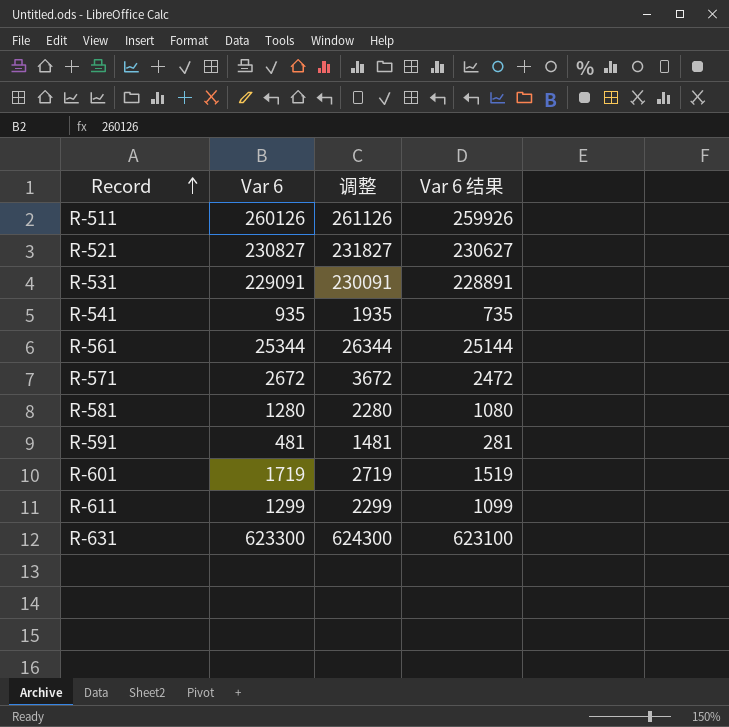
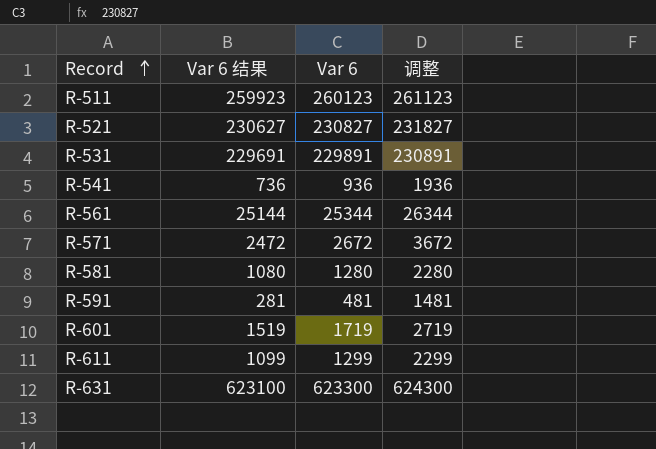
column Var 6 结果 | position: 4 -> 2
R-511 | Var 6 结果: 259926 -> 259923
R-511 | Var 6: 260126 -> 260123
R-511 | 调整: 261126 -> 261123
R-531 | Var 6 结果: 228891 -> 229691
R-531 | Var 6: 229091 -> 229891
R-531 | 调整: 230091 -> 230891
R-541 | Var 6 结果: 735 -> 736
R-541 | Var 6: 935 -> 936
R-541 | 调整: 1935 -> 1936

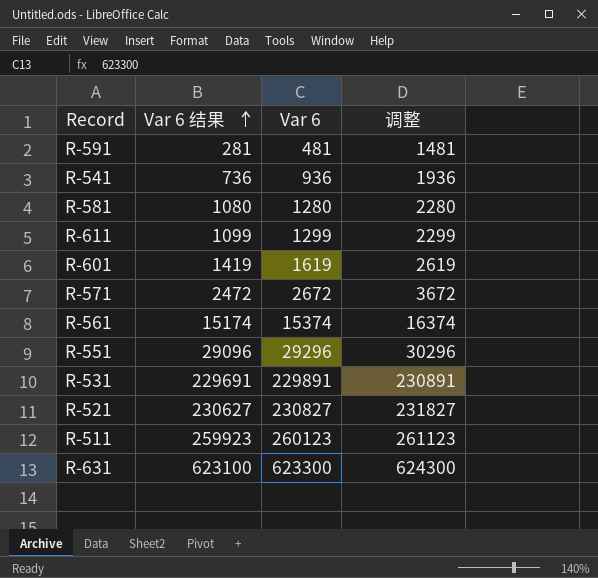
row order: Record ascending -> Var 6 结果 ascending
R-601 | Var 6 结果: 1519 -> 1419
R-601 | Var 6: 1719 -> 1619
R-601 | 调整: 2719 -> 2619
R-561 | Var 6 结果: 25144 -> 15174
R-561 | Var 6: 25344 -> 15374
R-561 | 调整: 26344 -> 16374
row R-551: none -> 29096 | 29296 | 30296

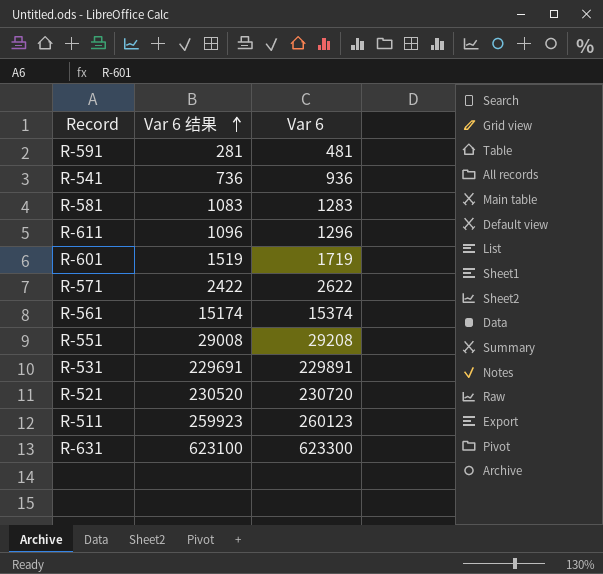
column 调整 | formula: [Var 6] + 1000 -> none
R-581 | Var 6 结果: 1080 -> 1083
R-581 | Var 6: 1280 -> 1283
R-611 | Var 6 结果: 1099 -> 1096
R-611 | Var 6: 1299 -> 1296
R-601 | Var 6 结果: 1419 -> 1519
R-601 | Var 6: 1619 -> 1719
R-571 | Var 6 结果: 2472 -> 2422
R-571 | Var 6: 2672 -> 2622
R-551 | Var 6 结果: 29096 -> 29008
R-551 | Var 6: 29296 -> 29208
R-521 | Var 6 结果: 230627 -> 230520
R-521 | Var 6: 230827 -> 230720

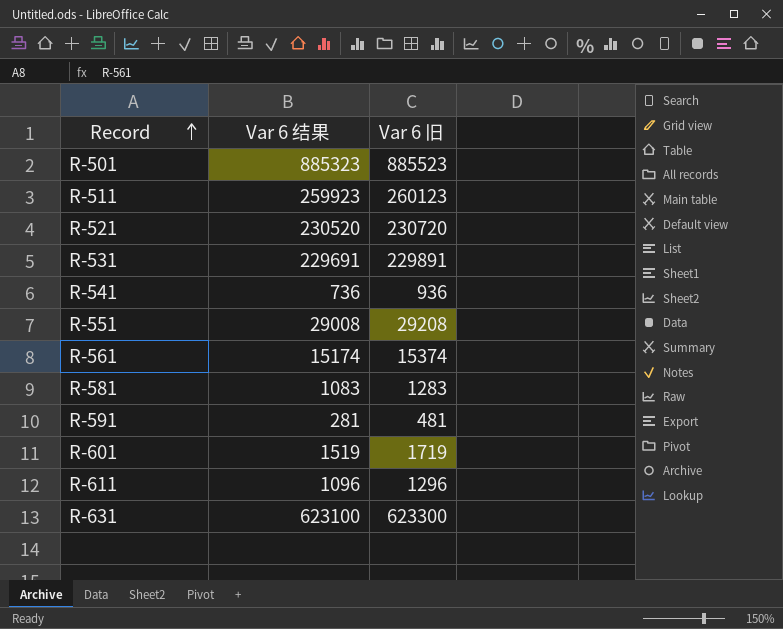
row order: Var 6 结果 ascending -> Record ascending
column name: Var 6 -> Var 6 旧
row R-571: 2422 | 2622 -> none
row R-501: none -> 885323 | 885523

